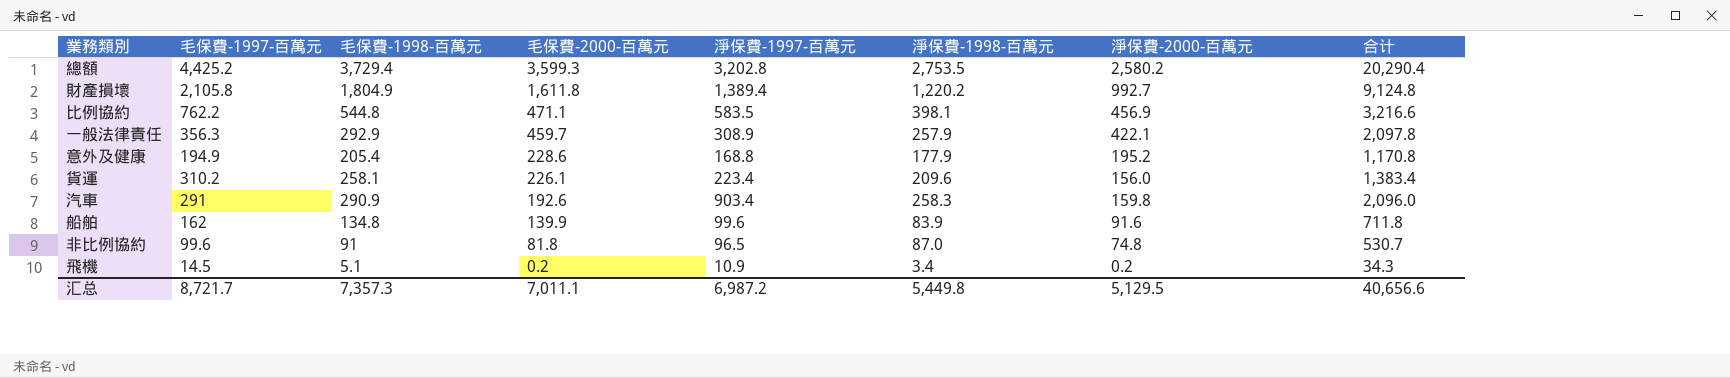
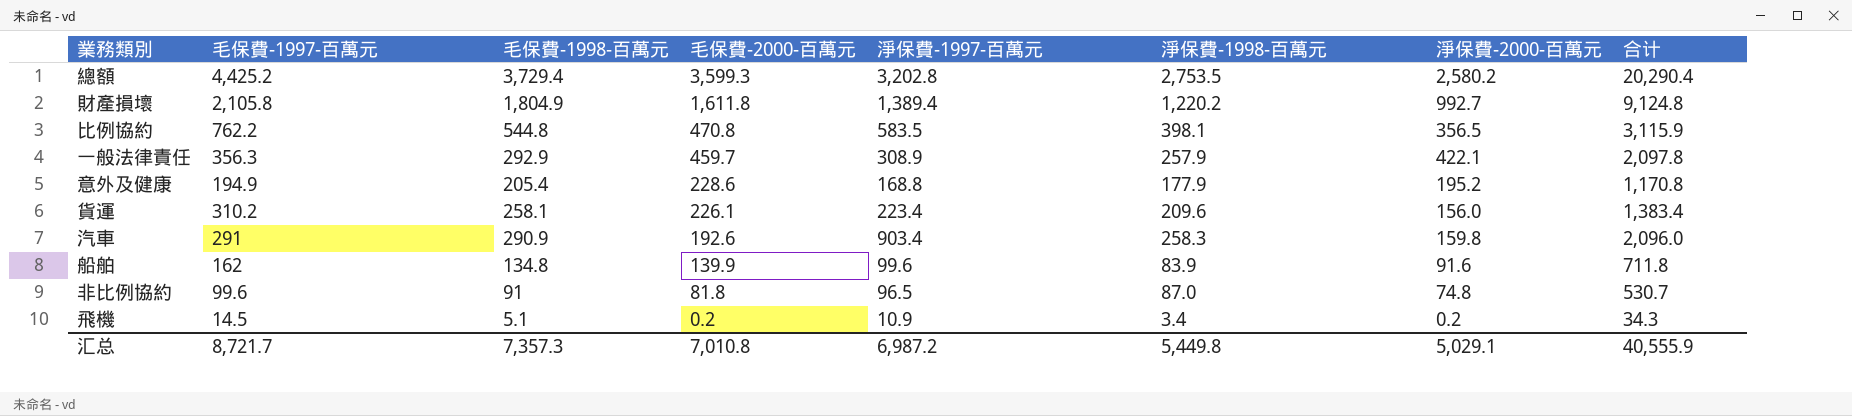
比例協約 | 毛保費-2000-百萬元: 471.1 -> 470.8
比例協約 | 淨保費-2000-百萬元: 456.9 -> 356.5
比例協約 | 合计: 3,216.6 -> 3,115.9
汇总 | 毛保費-2000-百萬元: 7,011.1 -> 7,010.8
汇总 | 淨保費-2000-百萬元: 5,129.5 -> 5,029.1
汇总 | 合计: 40,656.6 -> 40,555.9

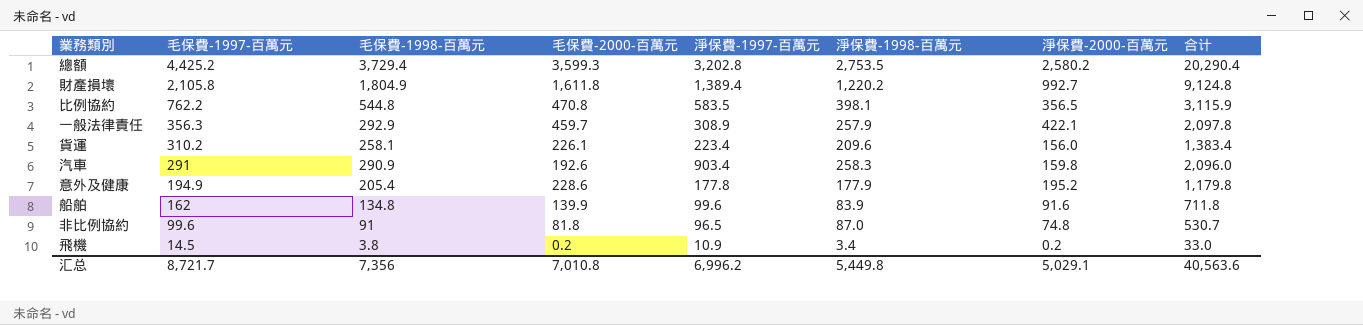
row order: 毛保費-2000-百萬元 descending -> 毛保費-1997-百萬元 descending
意外及健康 | 淨保費-1997-百萬元: 168.8 -> 177.8
意外及健康 | 合计: 1,170.8 -> 1,179.8
飛機 | 毛保費-1998-百萬元: 5.1 -> 3.8
飛機 | 合计: 34.3 -> 33.0
汇总 | 毛保費-1998-百萬元: 7,357.3 -> 7,356
汇总 | 淨保費-1997-百萬元: 6,987.2 -> 6,996.2
汇总 | 合计: 40,555.9 -> 40,563.6

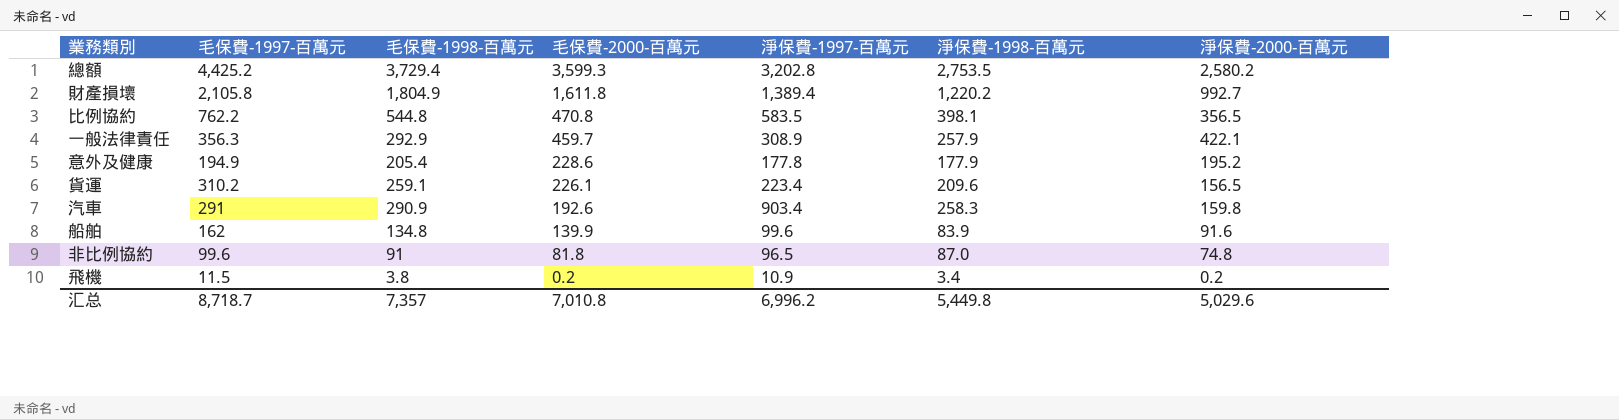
row order: 毛保費-1997-百萬元 descending -> 毛保費-2000-百萬元 descending
column 合计 | formula: [毛保費-1997-百萬元] + [毛保費-1998-百萬元] + [毛保費-2000-百萬元] + [淨保費-1997-百萬元] + [淨保費-1998-百萬元] + [淨保費-2000-百萬元] -> none
貨運 | 毛保費-1998-百萬元: 258.1 -> 259.1
貨運 | 淨保費-2000-百萬元: 156.0 -> 156.5
飛機 | 毛保費-1997-百萬元: 14.5 -> 11.5
汇总 | 毛保費-1997-百萬元: 8,721.7 -> 8,718.7
汇总 | 毛保費-1998-百萬元: 7,356 -> 7,357
汇总 | 淨保費-2000-百萬元: 5,029.1 -> 5,029.6

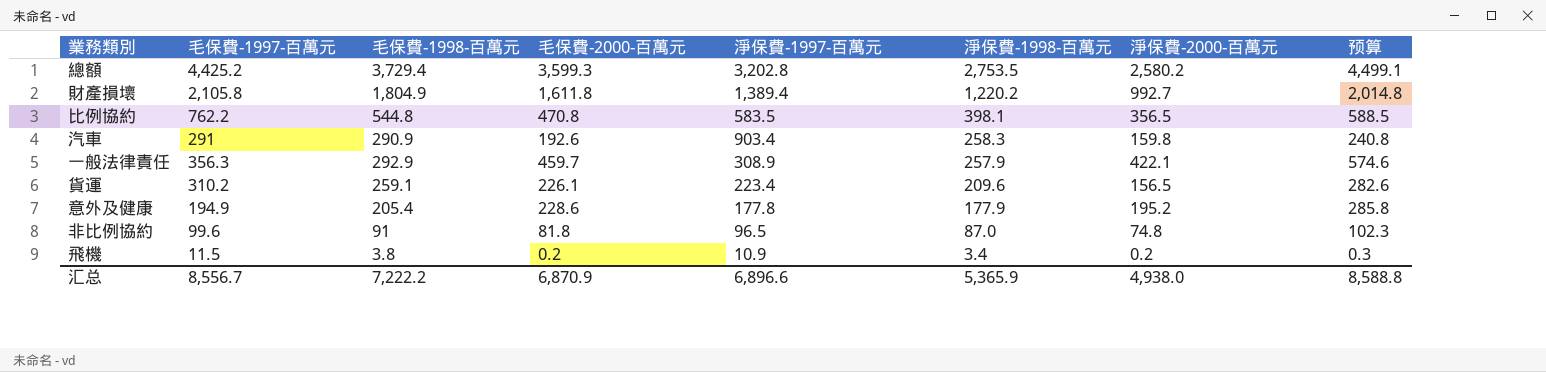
row order: 毛保費-2000-百萬元 descending -> 淨保費-1998-百萬元 descending
column 预算 | formula: none -> [毛保費-2000-百萬元] * 1.25
row 船舶: 162 | 134.8 | 139.9 | 99.6 | 83.9 | 91.6 -> none
汇总 | 毛保費-1997-百萬元: 8,718.7 -> 8,556.7
汇总 | 毛保費-1998-百萬元: 7,357 -> 7,222.2
汇总 | 毛保費-2000-百萬元: 7,010.8 -> 6,870.9
汇总 | 淨保費-1997-百萬元: 6,996.2 -> 6,896.6
汇总 | 淨保費-1998-百萬元: 5,449.8 -> 5,365.9
汇总 | 淨保費-2000-百萬元: 5,029.6 -> 4,938.0

